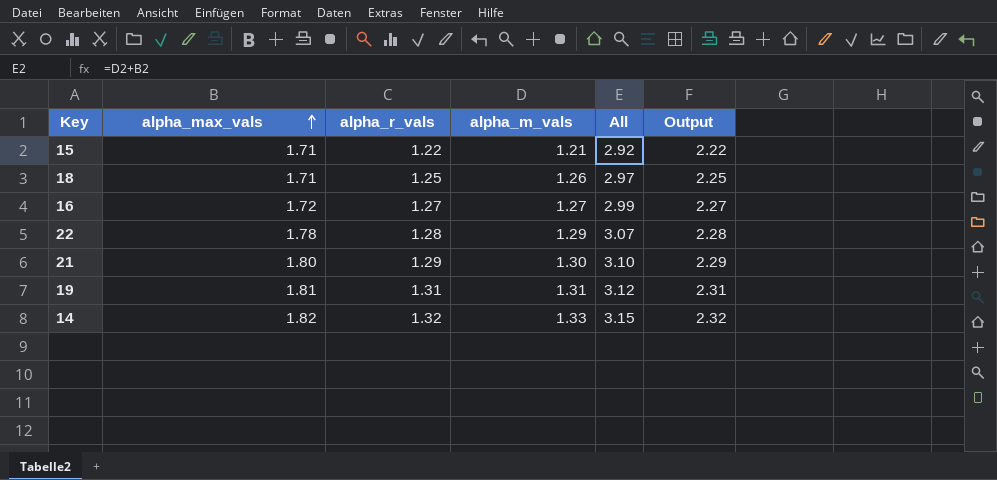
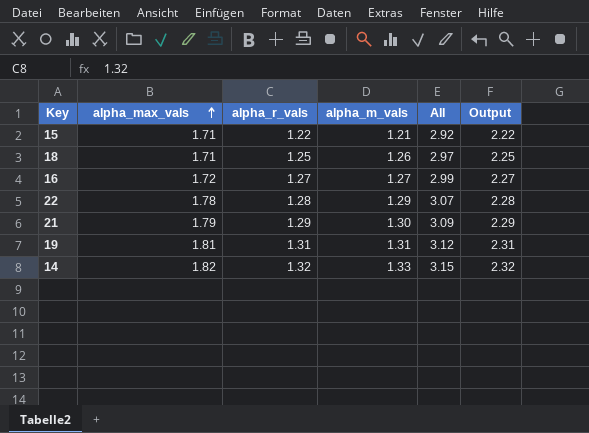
21 | alpha_max_vals: 1.80 -> 1.79
21 | All: 3.10 -> 3.09

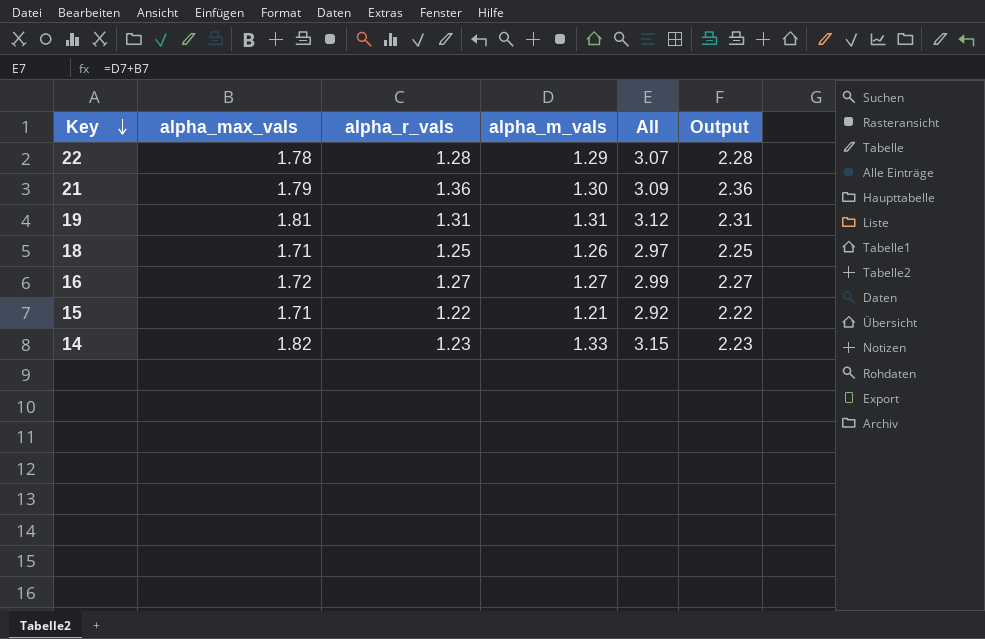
row order: alpha_max_vals ascending -> Key descending
21 | alpha_r_vals: 1.29 -> 1.36
21 | Output: 2.29 -> 2.36
14 | alpha_r_vals: 1.32 -> 1.23
14 | Output: 2.32 -> 2.23

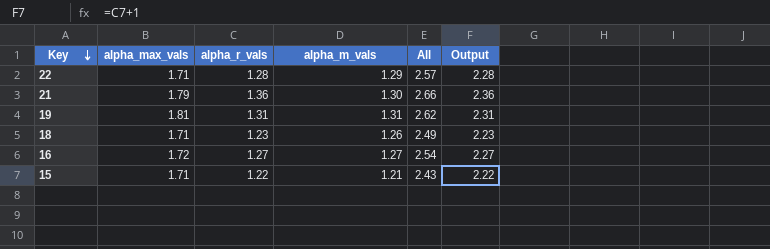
column All | formula: [alpha_max_vals] + [alpha_m_vals] -> [alpha_r_vals] + [alpha_m_vals]
row 14: 1.82 | 1.23 | 1.33 | 3.15 | 2.23 -> none
22 | alpha_max_vals: 1.78 -> 1.71
18 | alpha_r_vals: 1.25 -> 1.23
18 | Output: 2.25 -> 2.23

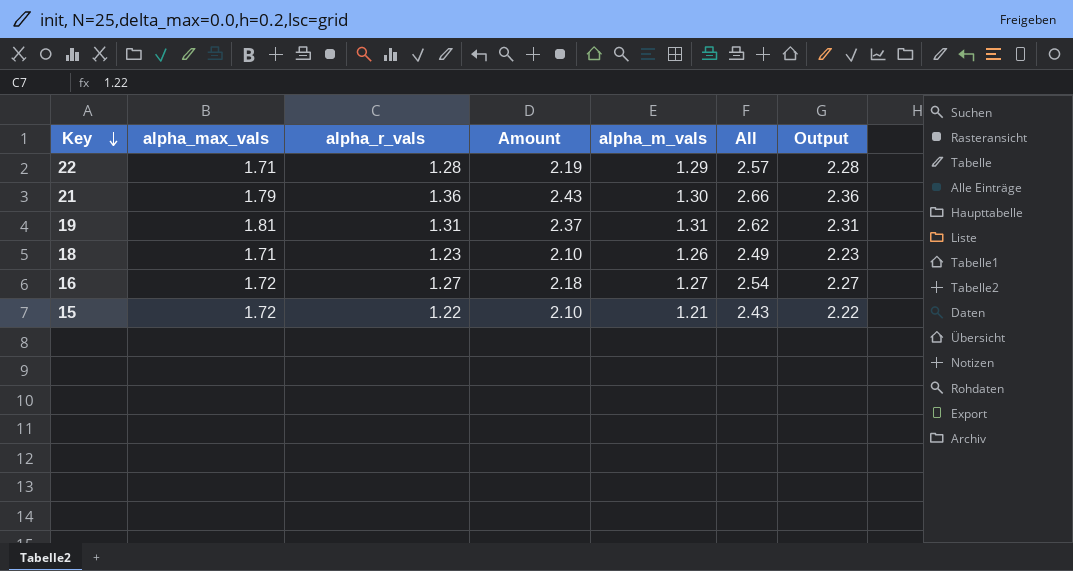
column Amount | formula: none -> [alpha_max_vals] * [alpha_r_vals]
15 | alpha_max_vals: 1.71 -> 1.72

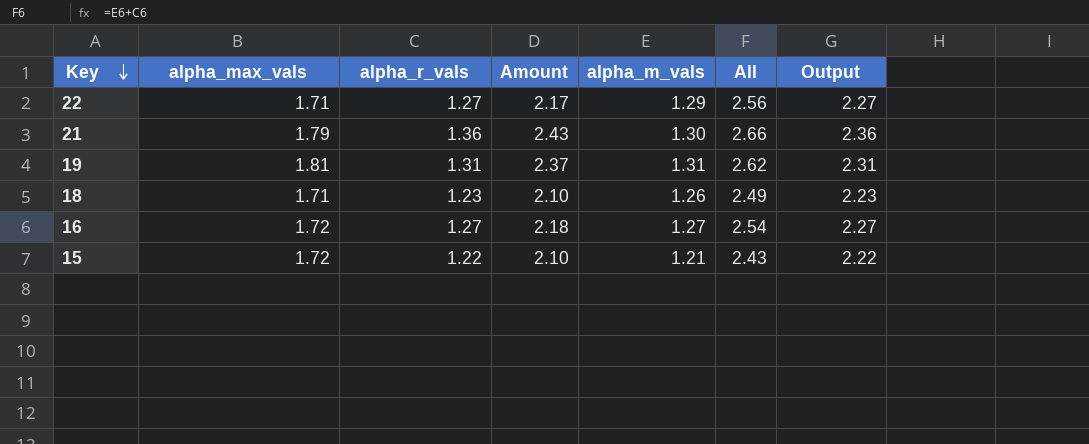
22 | alpha_r_vals: 1.28 -> 1.27
22 | Amount: 2.19 -> 2.17
22 | All: 2.57 -> 2.56
22 | Output: 2.28 -> 2.27

